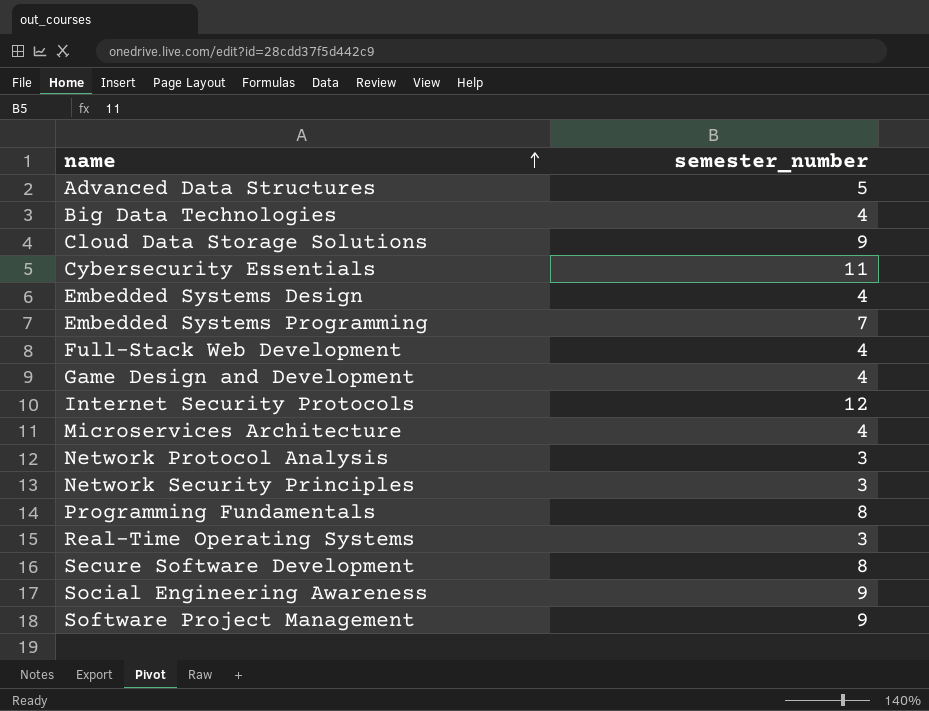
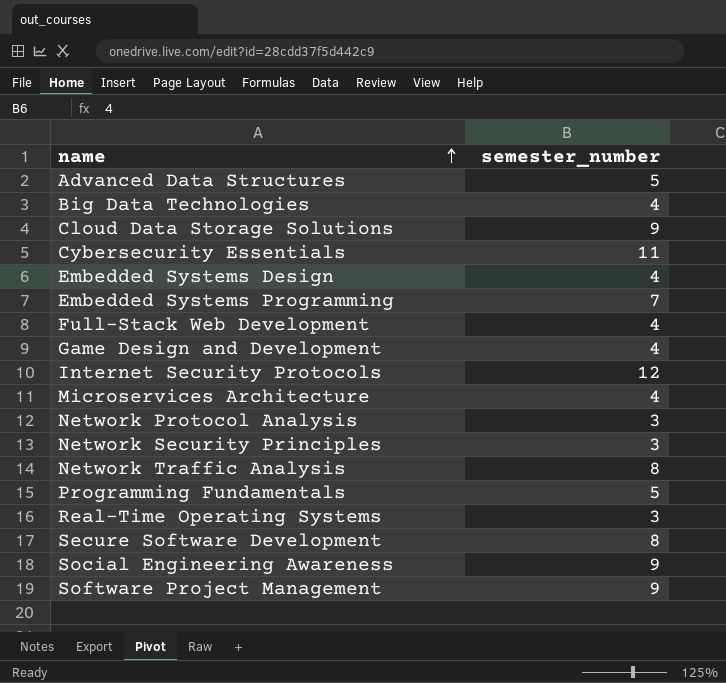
row Network Traffic Analysis: none -> 8
Programming Fundamentals | semester_number: 8 -> 5

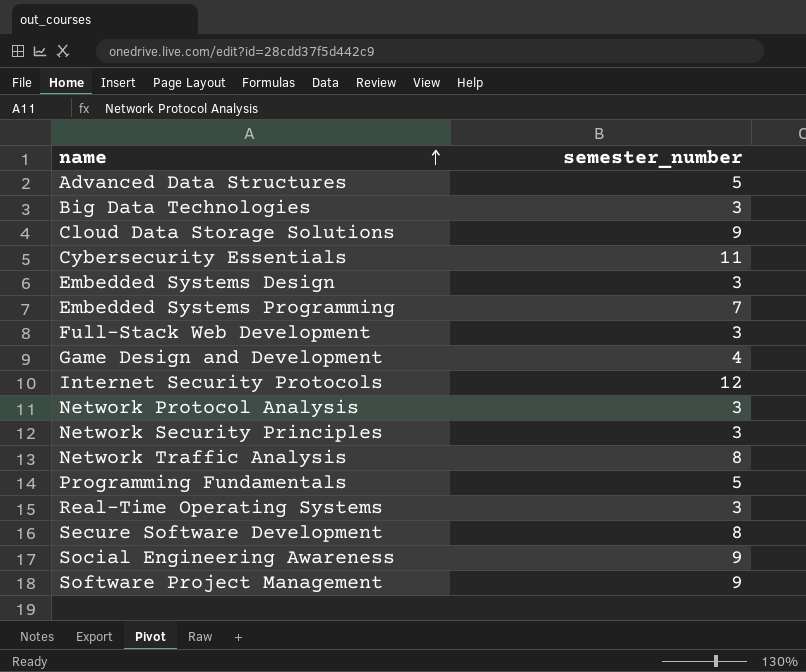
row Microservices Architecture: 4 -> none
Big Data Technologies | semester_number: 4 -> 3
Embedded Systems Design | semester_number: 4 -> 3
Full-Stack Web Development | semester_number: 4 -> 3

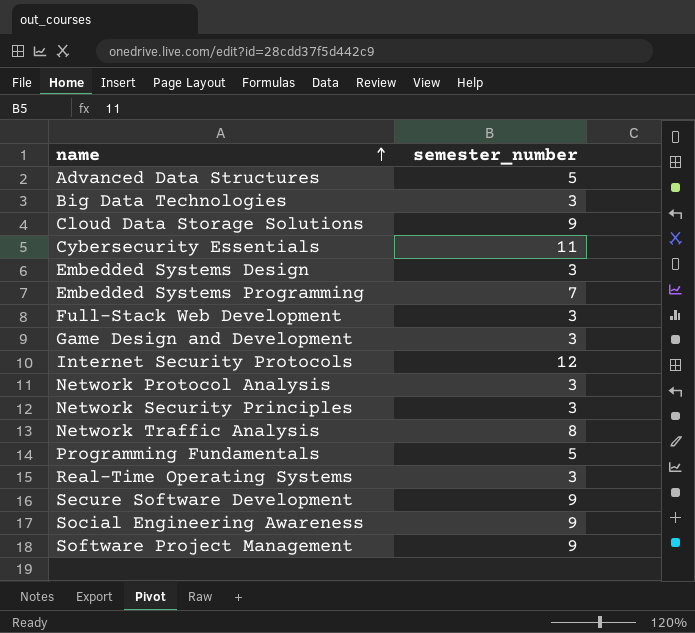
Game Design and Development | semester_number: 4 -> 3
Secure Software Development | semester_number: 8 -> 9

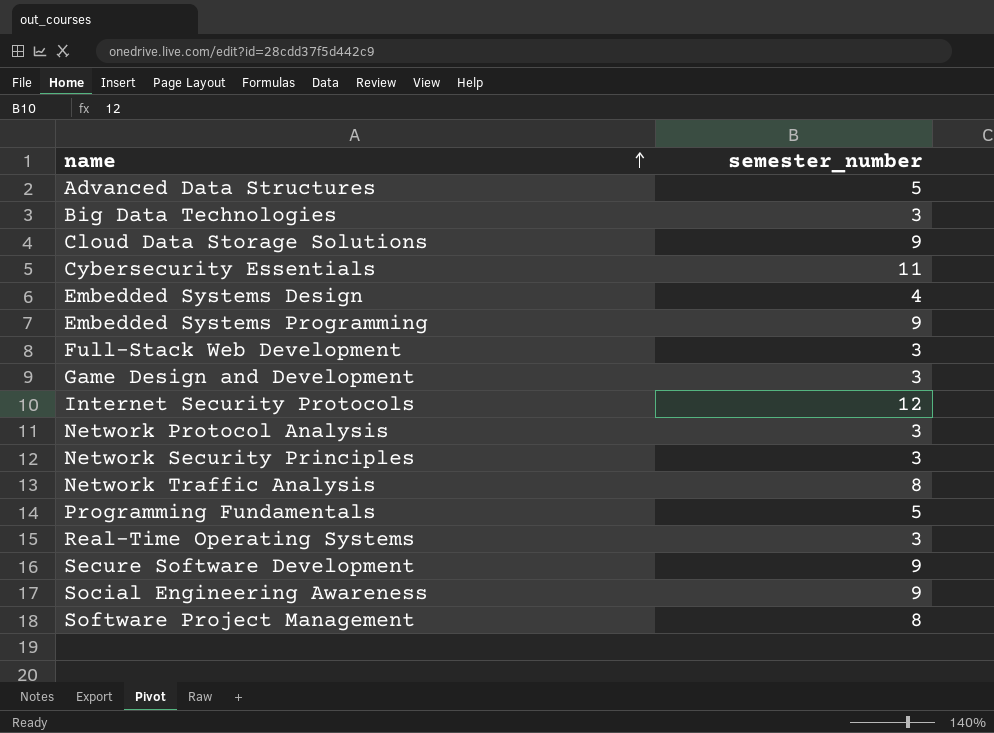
Embedded Systems Design | semester_number: 3 -> 4
Embedded Systems Programming | semester_number: 7 -> 9
Software Project Management | semester_number: 9 -> 8

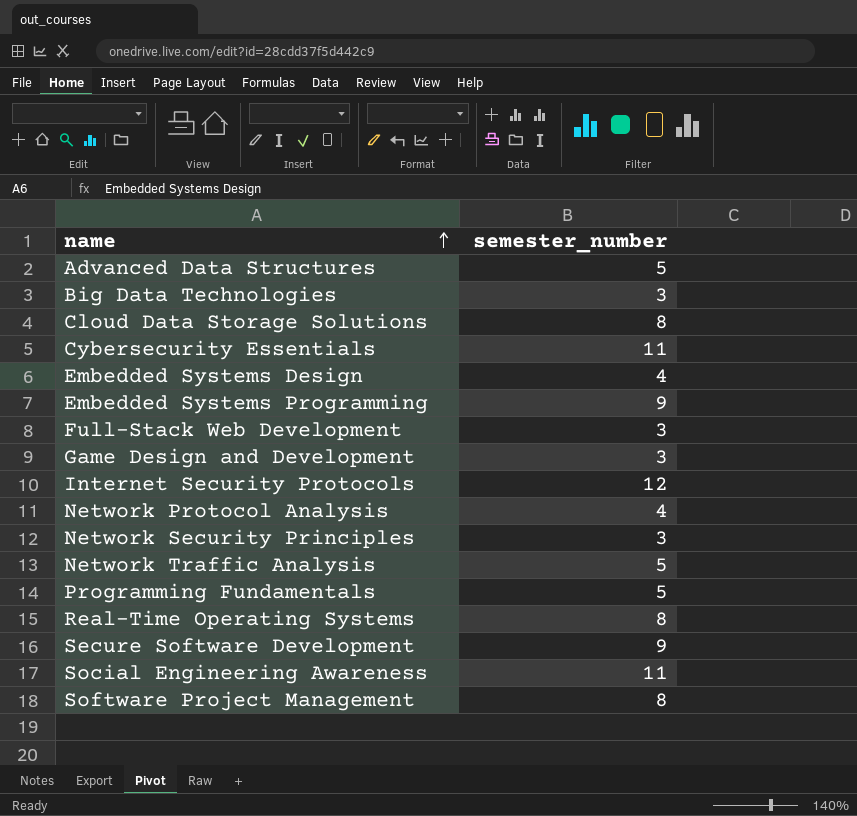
Cloud Data Storage Solutions | semester_number: 9 -> 8
Network Protocol Analysis | semester_number: 3 -> 4
Network Traffic Analysis | semester_number: 8 -> 5
Real-Time Operating Systems | semester_number: 3 -> 8
Social Engineering Awareness | semester_number: 9 -> 11

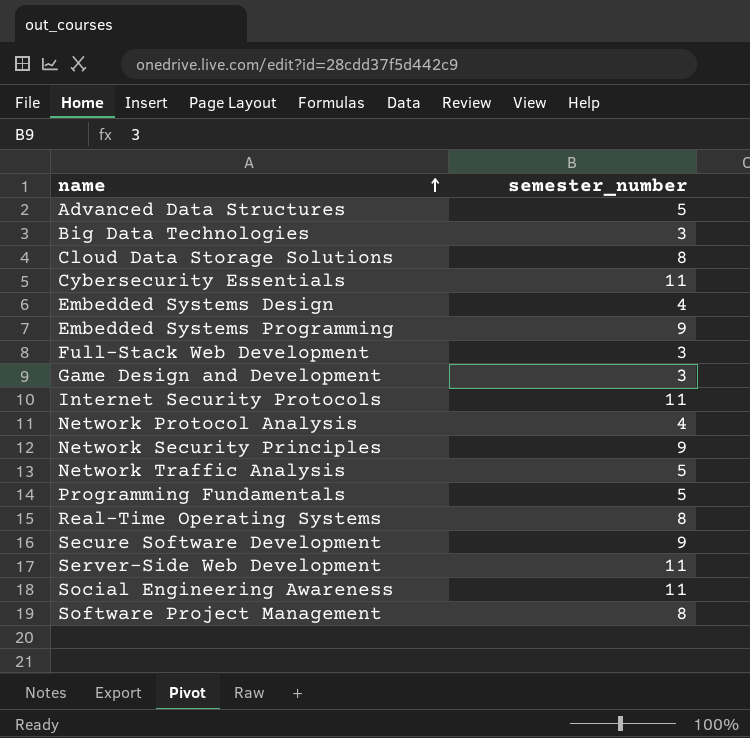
Internet Security Protocols | semester_number: 12 -> 11
Network Security Principles | semester_number: 3 -> 9
row Server-Side Web Development: none -> 11

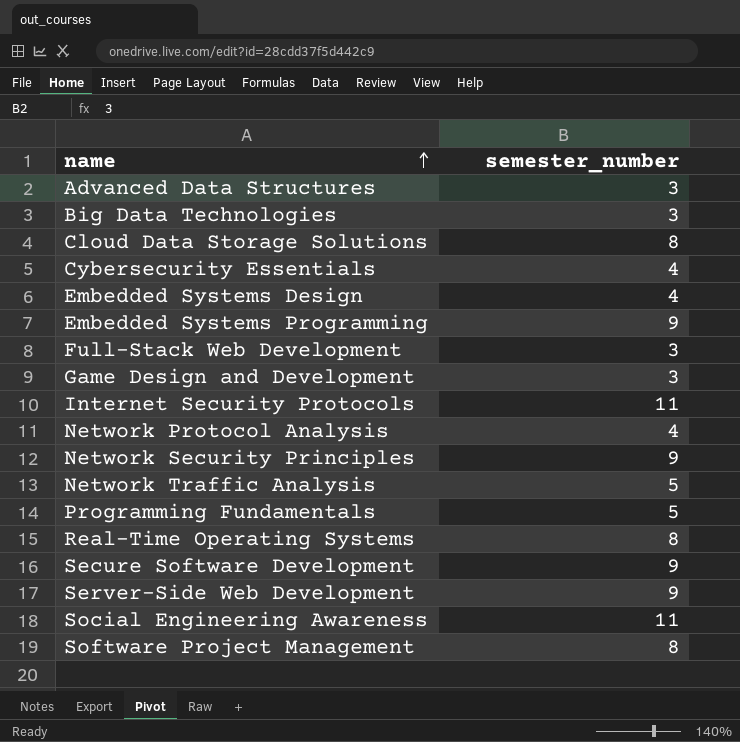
Advanced Data Structures | semester_number: 5 -> 3
Cybersecurity Essentials | semester_number: 11 -> 4
Server-Side Web Development | semester_number: 11 -> 9

